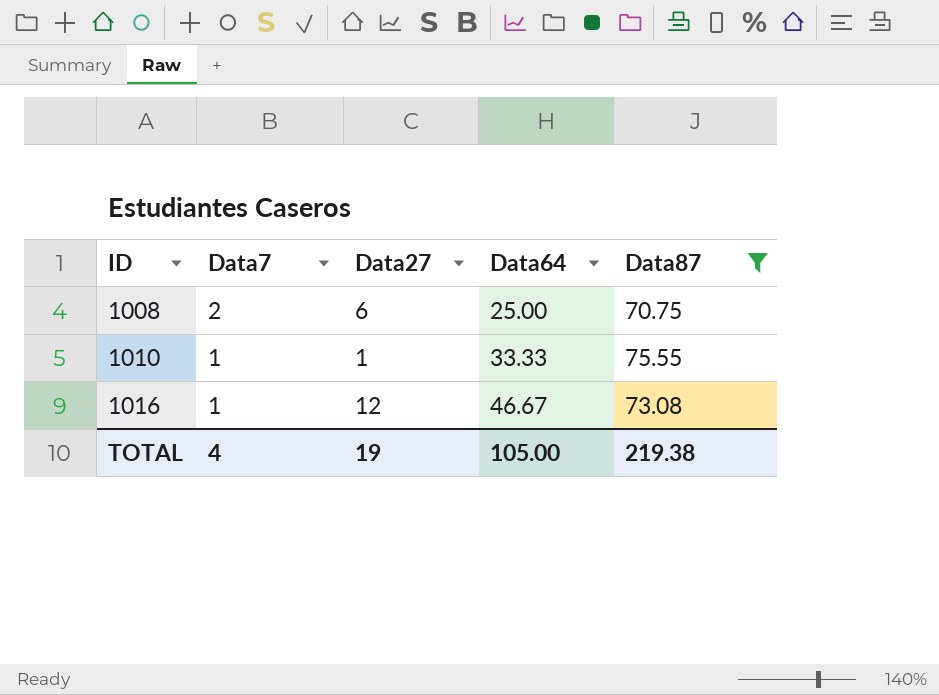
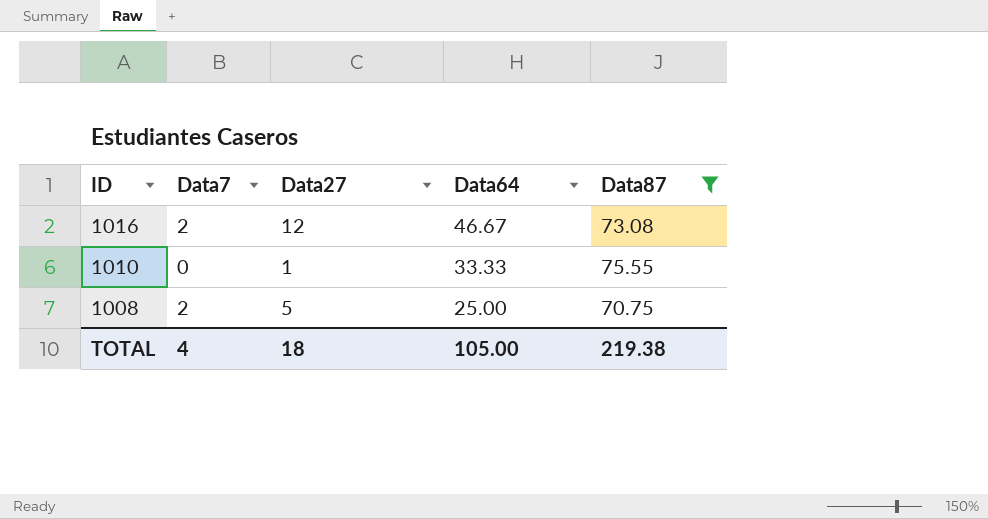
row order: ID ascending -> ID descending
1016 | Data7: 1 -> 2
1010 | Data7: 1 -> 0
1008 | Data27: 6 -> 5
TOTAL | Data27: 19 -> 18

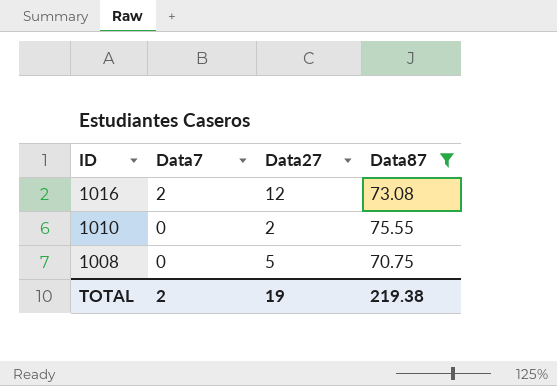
column Data64 | position: 4 -> none
1010 | Data27: 1 -> 2
1008 | Data7: 2 -> 0
TOTAL | Data7: 4 -> 2
TOTAL | Data27: 18 -> 19

